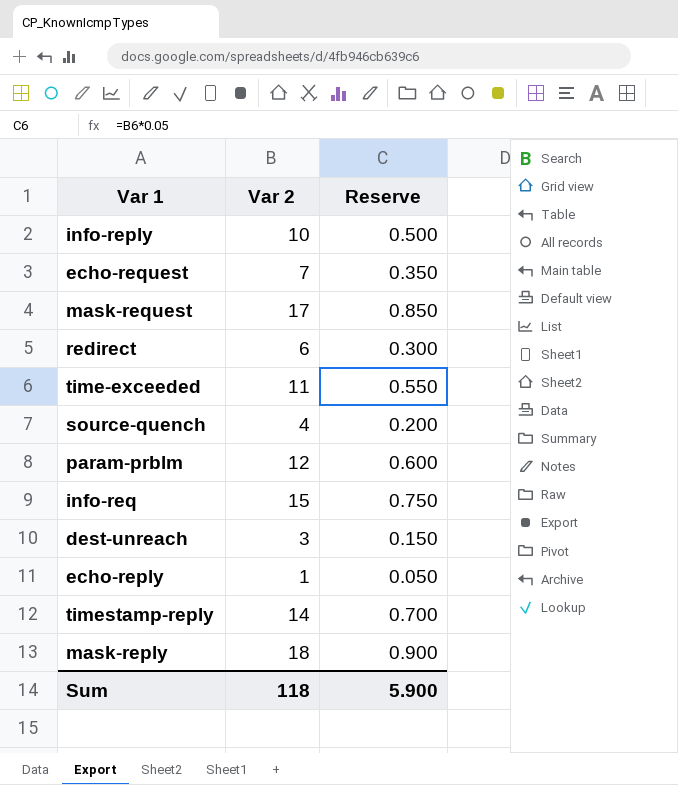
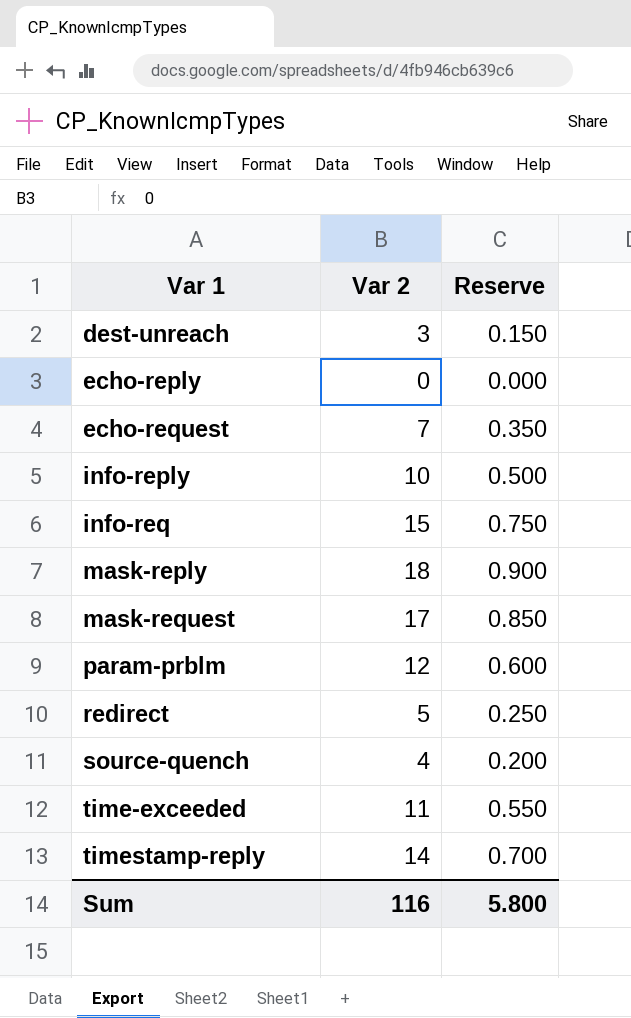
row order: none -> Var 1 ascending
echo-reply | Var 2: 1 -> 0
echo-reply | Reserve: 0.050 -> 0.000
redirect | Var 2: 6 -> 5
redirect | Reserve: 0.300 -> 0.250
Sum | Var 2: 118 -> 116
Sum | Reserve: 5.900 -> 5.800

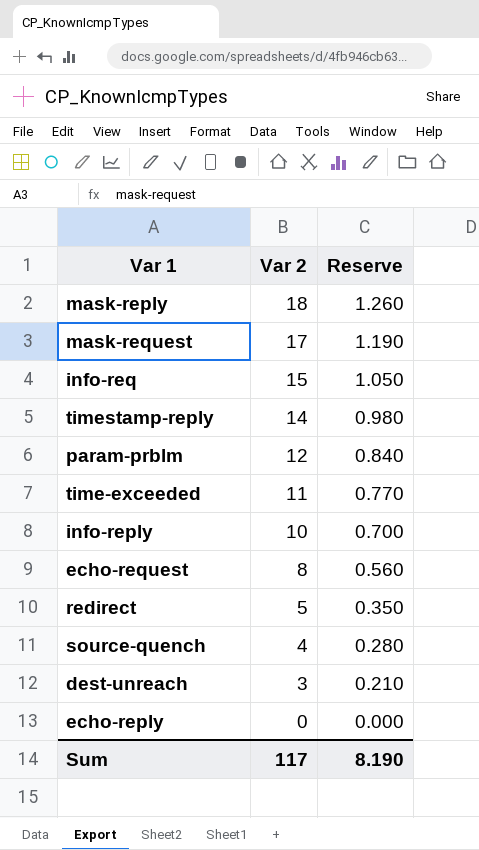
row order: Var 1 ascending -> Var 2 descending
column Reserve | formula: [Var 2] * 0.05 -> [Var 2] * 0.07
echo-request | Var 2: 7 -> 8
Sum | Var 2: 116 -> 117
Sum | Reserve: 5.800 -> 8.190

